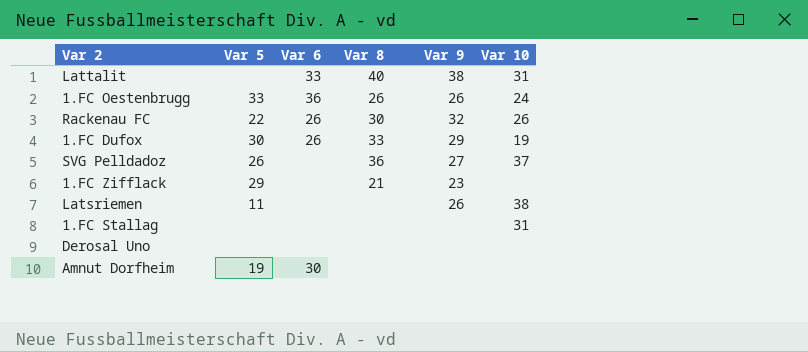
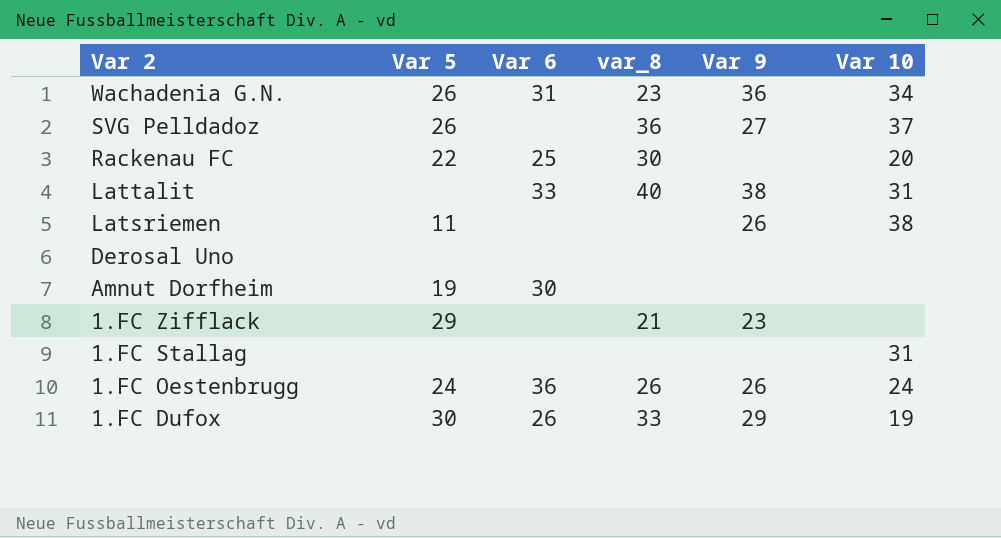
row order: none -> Var 2 descending
column name: Var 8 -> var_8
row Wachadenia G.N.: none -> 26 | 31 | 23 | 36 | 34
Rackenau FC | Var 6: 26 -> 25
Rackenau FC | Var 9: 32 -> none
Rackenau FC | Var 10: 26 -> 20
1.FC Oestenbrugg | Var 5: 33 -> 24

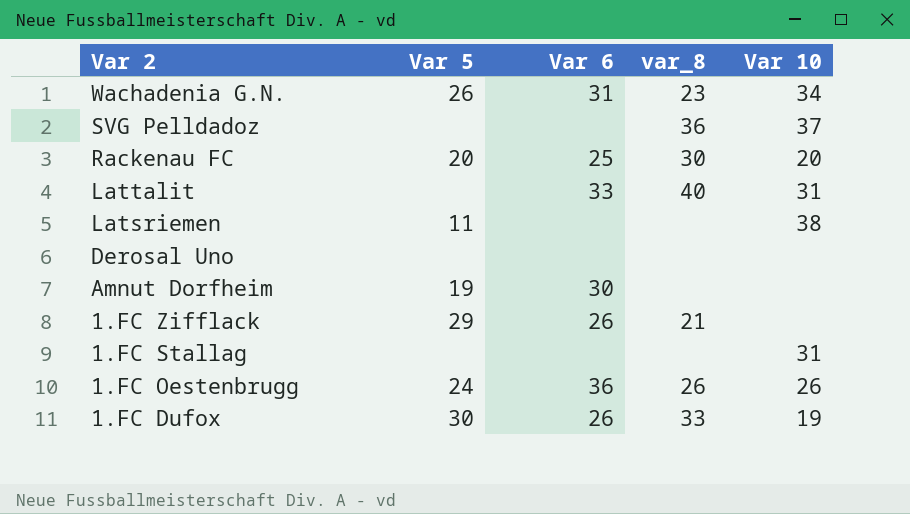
column Var 9 | position: 5 -> none
SVG Pelldadoz | Var 5: 26 -> none
Rackenau FC | Var 5: 22 -> 20
1.FC Zifflack | Var 6: none -> 26
1.FC Oestenbrugg | Var 10: 24 -> 26

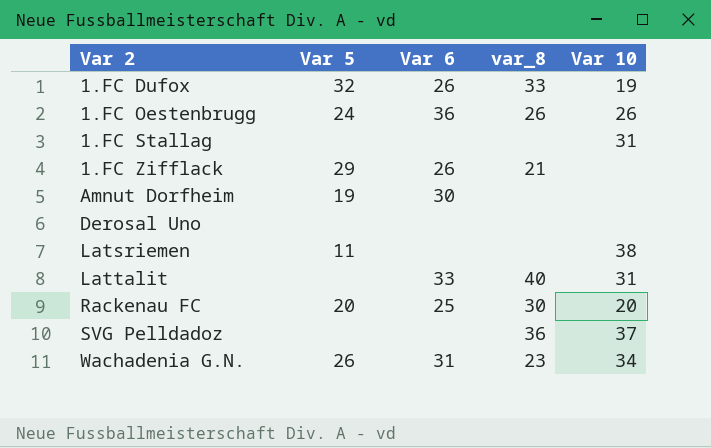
row order: Var 2 descending -> Var 2 ascending
1.FC Dufox | Var 5: 30 -> 32

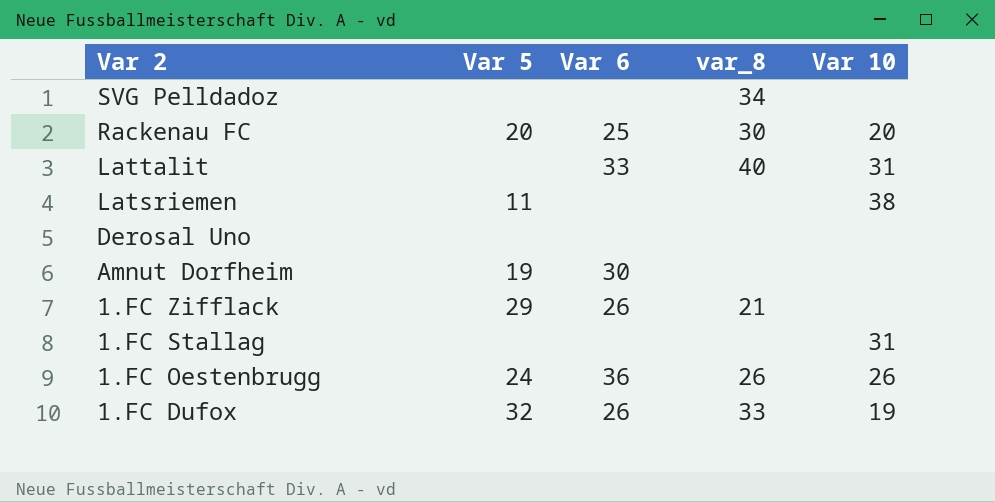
row order: Var 2 ascending -> Var 2 descending
row Wachadenia G.N.: 26 | 31 | 23 | 34 -> none
SVG Pelldadoz | var_8: 36 -> 34
SVG Pelldadoz | Var 10: 37 -> none

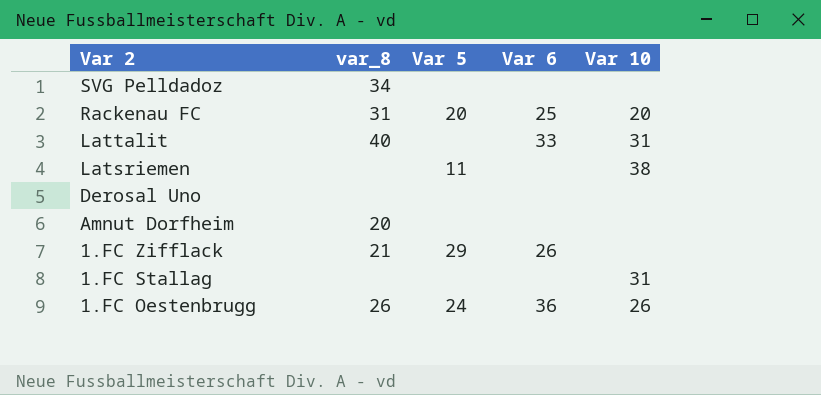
column var_8 | position: 4 -> 2
row 1.FC Dufox: 32 | 26 | 33 | 19 -> none
Rackenau FC | var_8: 30 -> 31
Amnut Dorfheim | var_8: none -> 20
Amnut Dorfheim | Var 5: 19 -> none
Amnut Dorfheim | Var 6: 30 -> none

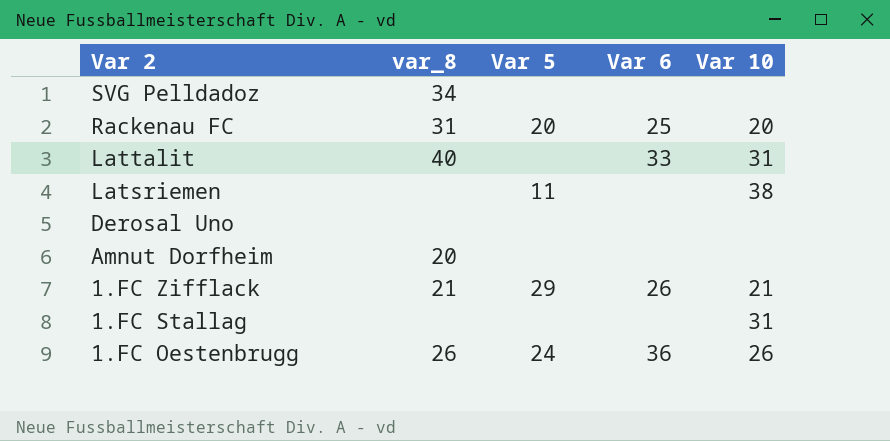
1.FC Zifflack | Var 10: none -> 21

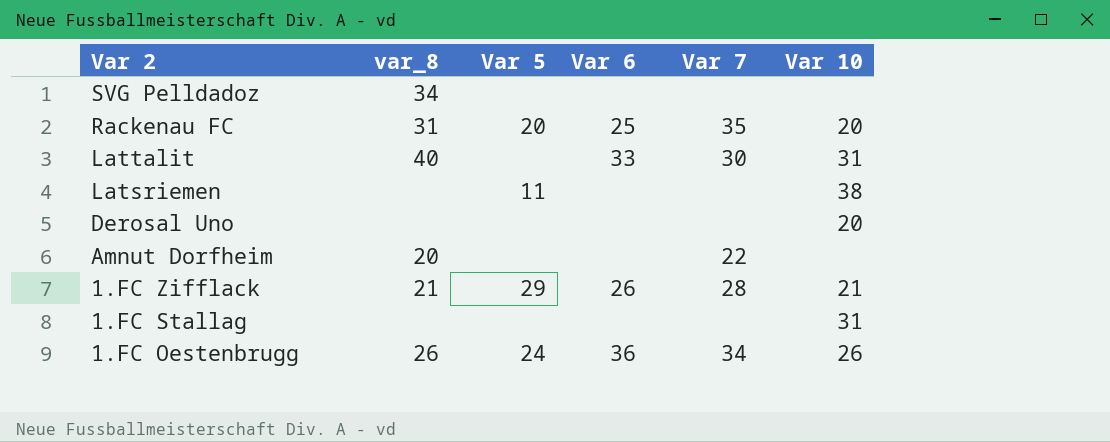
column Var 7 | position: none -> 5
Derosal Uno | Var 10: none -> 20

